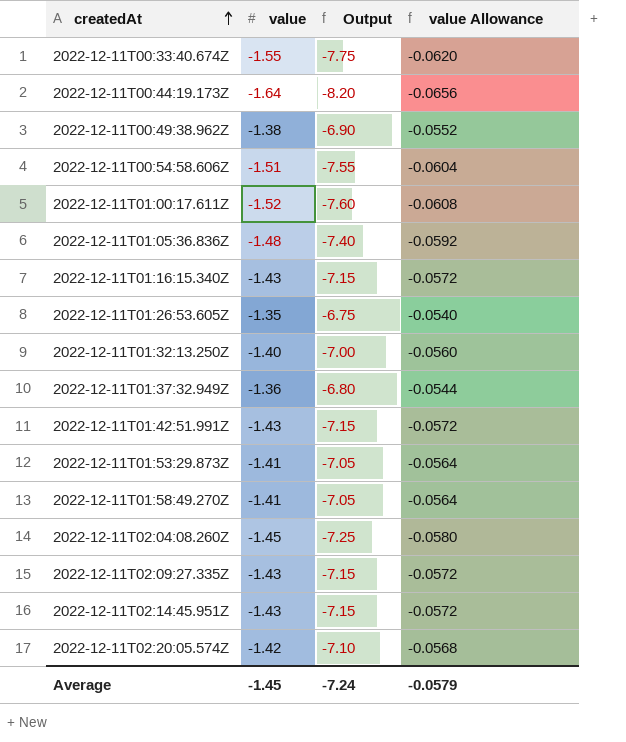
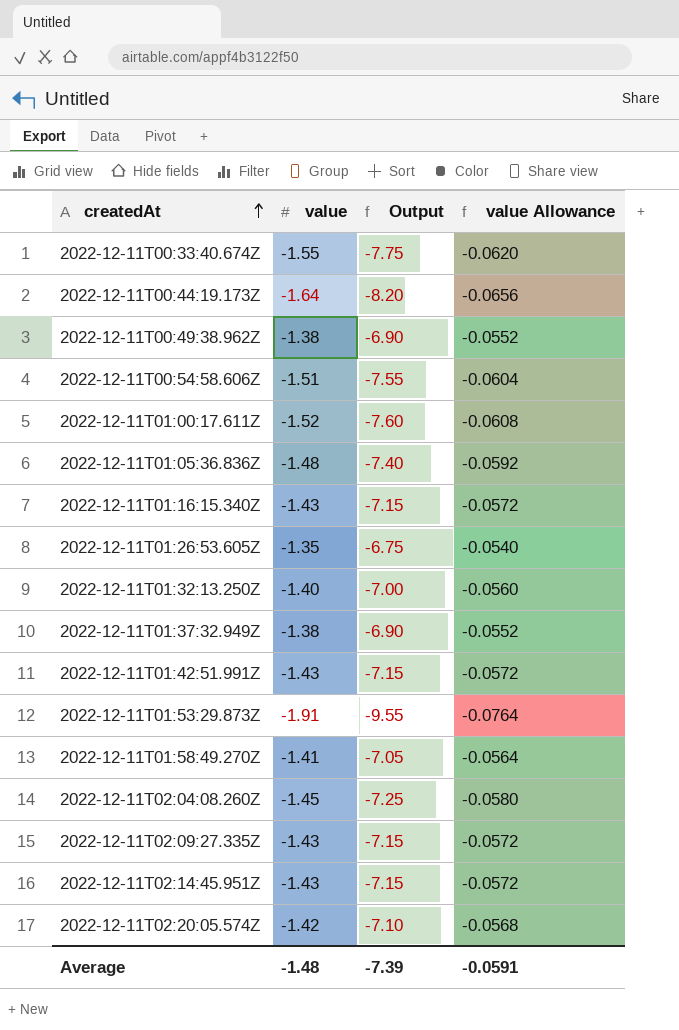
2022-12-11T01:37:32.949Z | value: -1.36 -> -1.38
2022-12-11T01:37:32.949Z | Output: -6.80 -> -6.90
2022-12-11T01:37:32.949Z | value Allowance: -0.0544 -> -0.0552
2022-12-11T01:53:29.873Z | value: -1.41 -> -1.91
2022-12-11T01:53:29.873Z | Output: -7.05 -> -9.55
2022-12-11T01:53:29.873Z | value Allowance: -0.0564 -> -0.0764
Average | value: -1.45 -> -1.48
Average | Output: -7.24 -> -7.39
Average | value Allowance: -0.0579 -> -0.0591

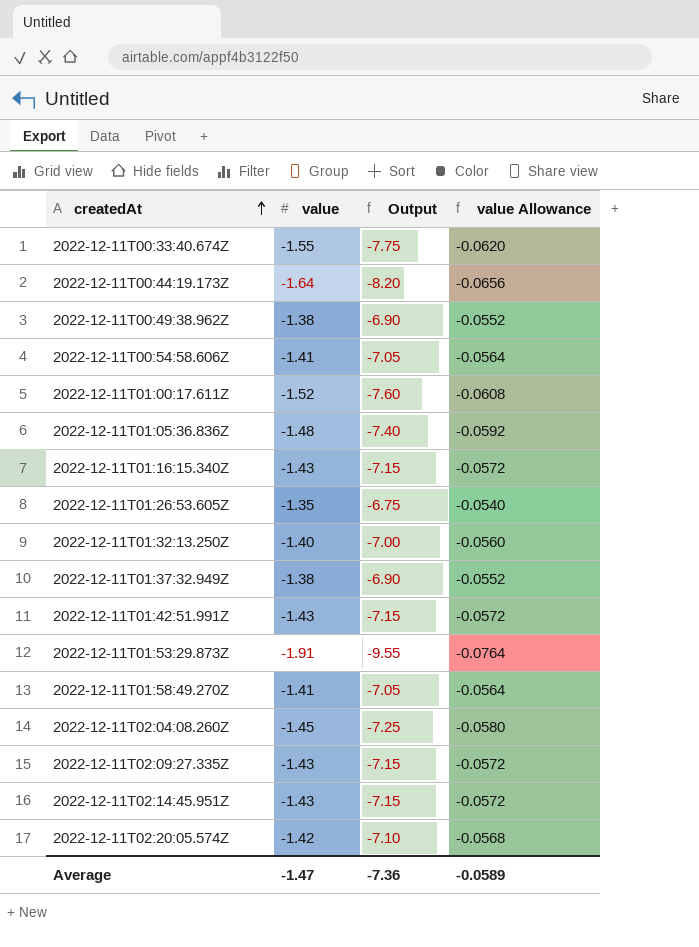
2022-12-11T00:54:58.606Z | value: -1.51 -> -1.41
2022-12-11T00:54:58.606Z | Output: -7.55 -> -7.05
2022-12-11T00:54:58.606Z | value Allowance: -0.0604 -> -0.0564
Average | value: -1.48 -> -1.47
Average | Output: -7.39 -> -7.36
Average | value Allowance: -0.0591 -> -0.0589

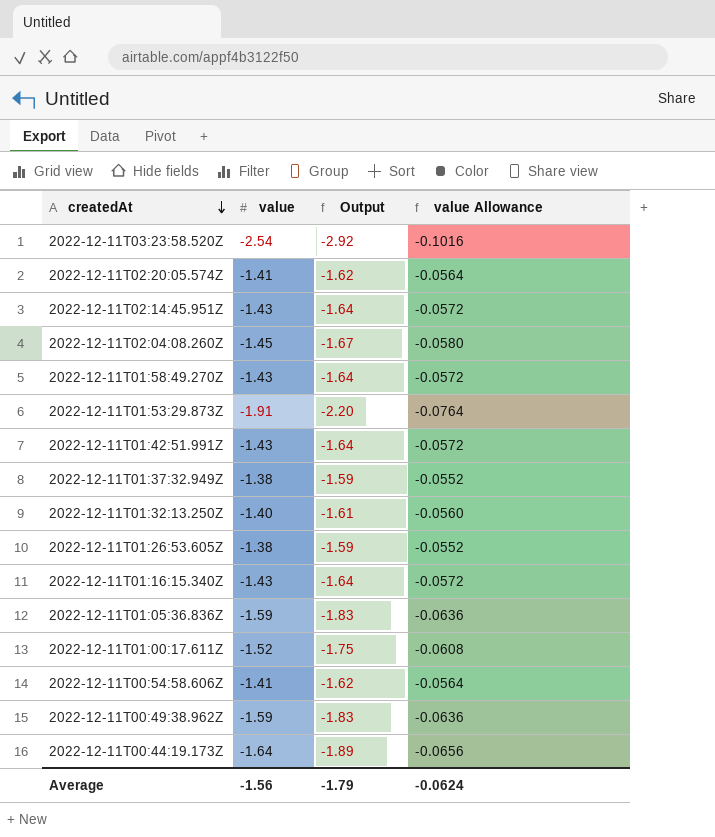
row order: createdAt ascending -> createdAt descending
column Output | formula: [value] * 5 -> [value] * 1.15
row 2022-12-11T00:33:40.674Z: -1.55 | -7.75 | -0.0620 -> none
row 2022-12-11T02:09:27.335Z: -1.43 | -7.15 | -0.0572 -> none
row 2022-12-11T03:23:58.520Z: none -> -2.54 | -2.92 | -0.1016
2022-12-11T02:20:05.574Z | value: -1.42 -> -1.41
2022-12-11T02:20:05.574Z | value Allowance: -0.0568 -> -0.0564
2022-12-11T01:58:49.270Z | value: -1.41 -> -1.43
2022-12-11T01:58:49.270Z | value Allowance: -0.0564 -> -0.0572
2022-12-11T01:26:53.605Z | value: -1.35 -> -1.38
2022-12-11T01:26:53.605Z | value Allowance: -0.0540 -> -0.0552
2022-12-11T01:05:36.836Z | value: -1.48 -> -1.59
2022-12-11T01:05:36.836Z | value Allowance: -0.0592 -> -0.0636
2022-12-11T00:49:38.962Z | value: -1.38 -> -1.59
2022-12-11T00:49:38.962Z | value Allowance: -0.0552 -> -0.0636
Average | value: -1.47 -> -1.56
Average | Output: -7.36 -> -1.79
Average | value Allowance: -0.0589 -> -0.0624

